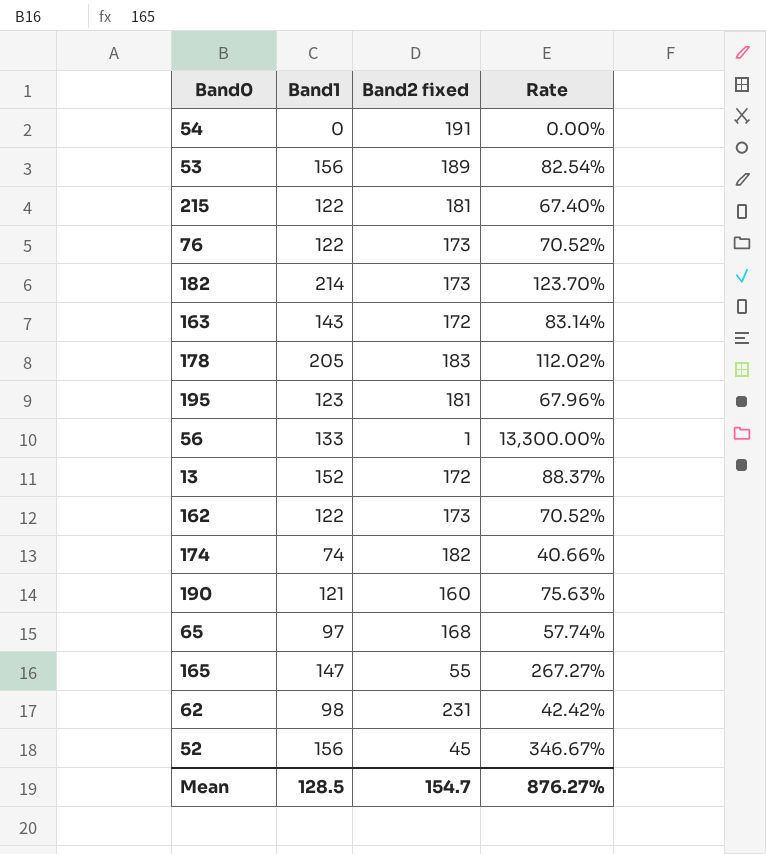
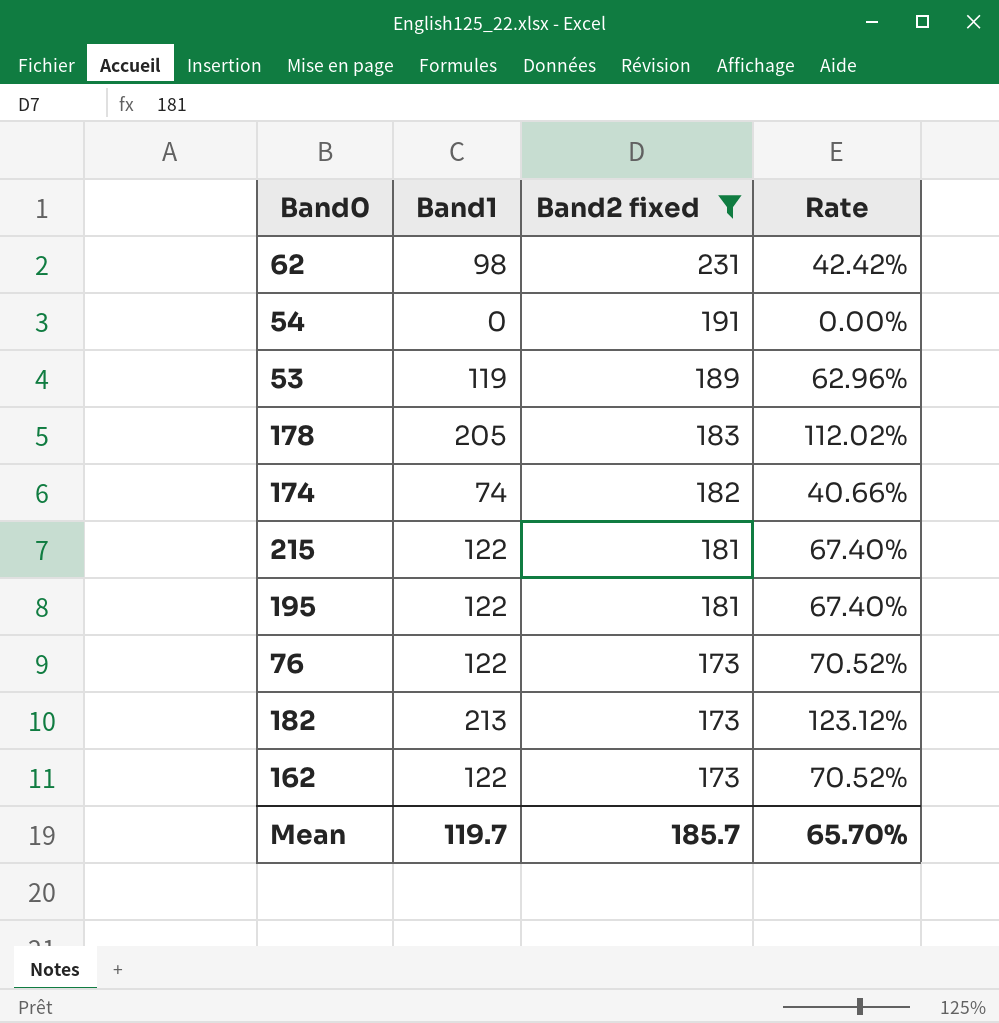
filter: none -> Band2 fixed >= 173
row order: none -> Band2 fixed descending
53 | Band1: 156 -> 119
53 | Rate: 82.54% -> 62.96%
195 | Band1: 123 -> 122
195 | Rate: 67.96% -> 67.40%
182 | Band1: 214 -> 213
182 | Rate: 123.70% -> 123.12%
Mean | Band1: 128.5 -> 119.7
Mean | Band2 fixed: 154.7 -> 185.7
Mean | Rate: 876.27% -> 65.70%

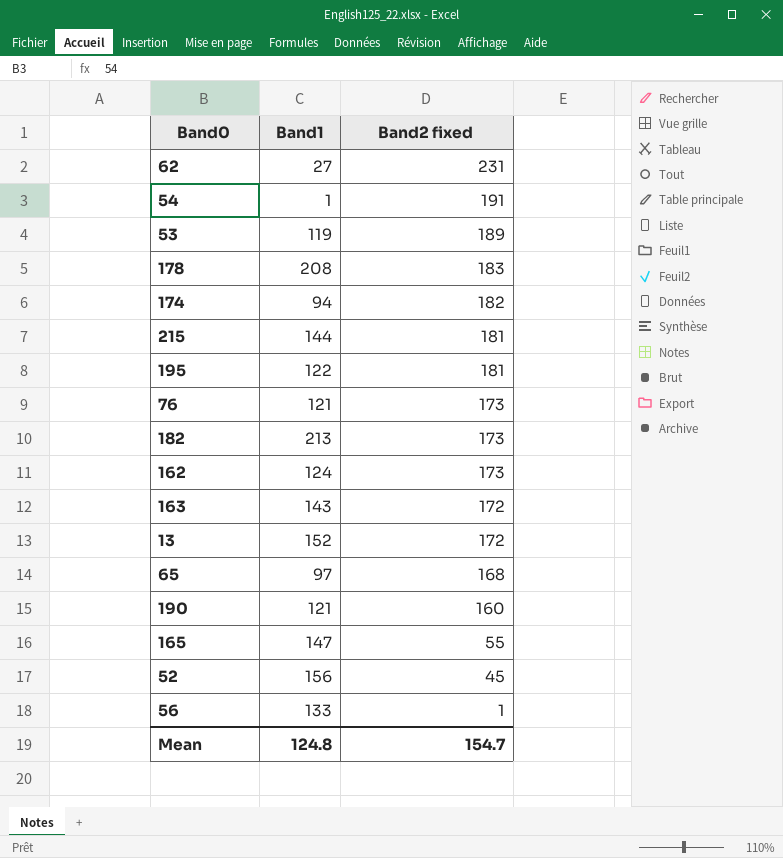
filter: Band2 fixed >= 173 -> none
column Rate | formula: [Band1] / [Band2 fixed] -> none
62 | Band1: 98 -> 27
54 | Band1: 0 -> 1
178 | Band1: 205 -> 208
174 | Band1: 74 -> 94
215 | Band1: 122 -> 144
76 | Band1: 122 -> 121
162 | Band1: 122 -> 124
Mean | Band1: 119.7 -> 124.8
Mean | Band2 fixed: 185.7 -> 154.7

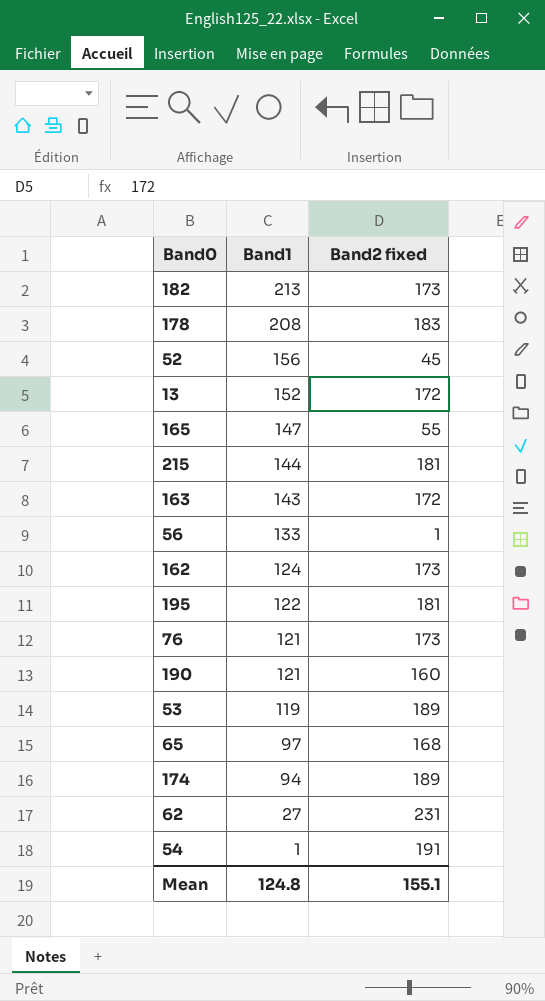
row order: Band2 fixed descending -> Band1 descending
174 | Band2 fixed: 182 -> 189
Mean | Band2 fixed: 154.7 -> 155.1

